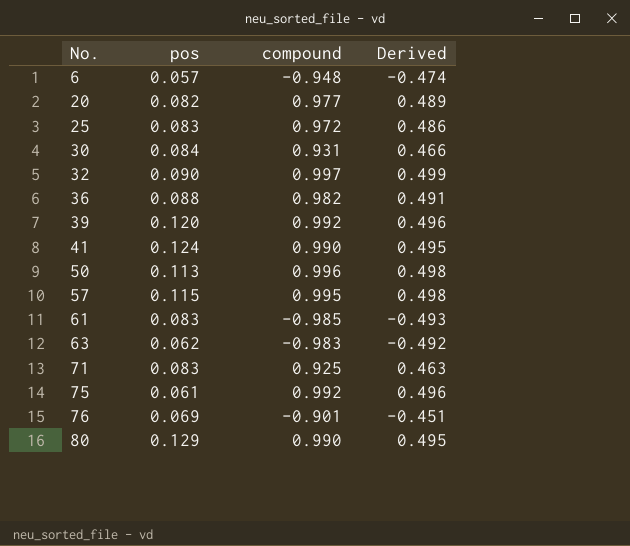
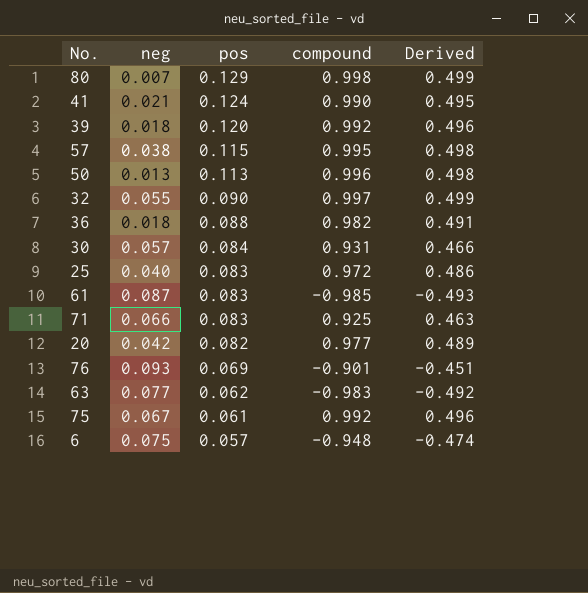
row order: No. ascending -> pos descending
column neg | position: none -> 2
80 | compound: 0.990 -> 0.998
80 | Derived: 0.495 -> 0.499

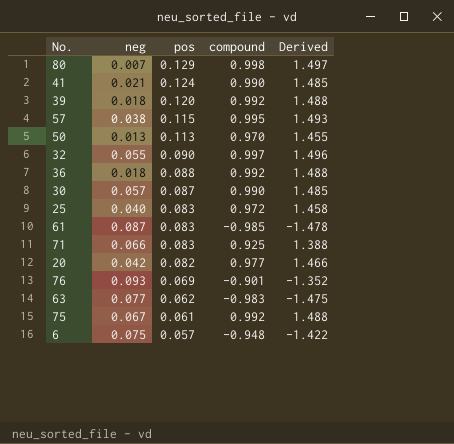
column Derived | formula: [compound] * 0.5 -> [compound] * 1.5
50 | compound: 0.996 -> 0.970
36 | compound: 0.982 -> 0.992
30 | pos: 0.084 -> 0.087
30 | compound: 0.931 -> 0.990

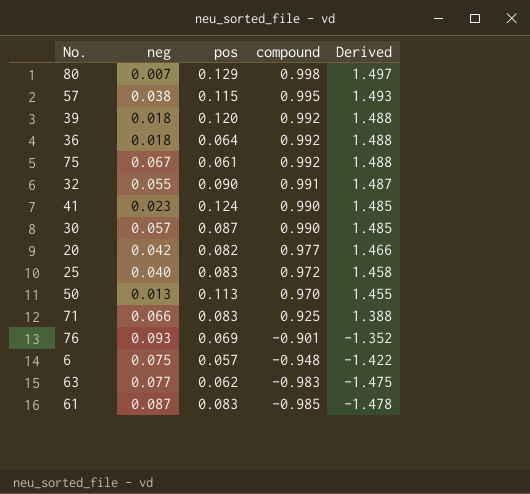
row order: pos descending -> compound descending
36 | pos: 0.088 -> 0.064
32 | compound: 0.997 -> 0.991
32 | Derived: 1.496 -> 1.487
41 | neg: 0.021 -> 0.023

